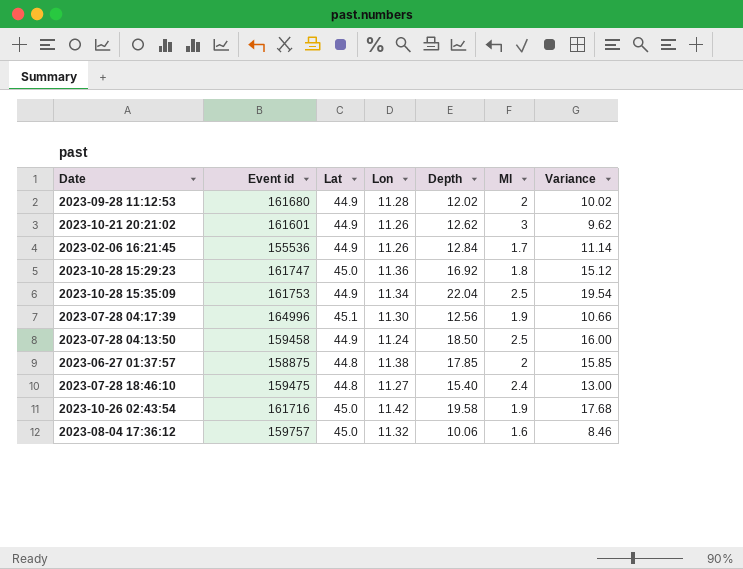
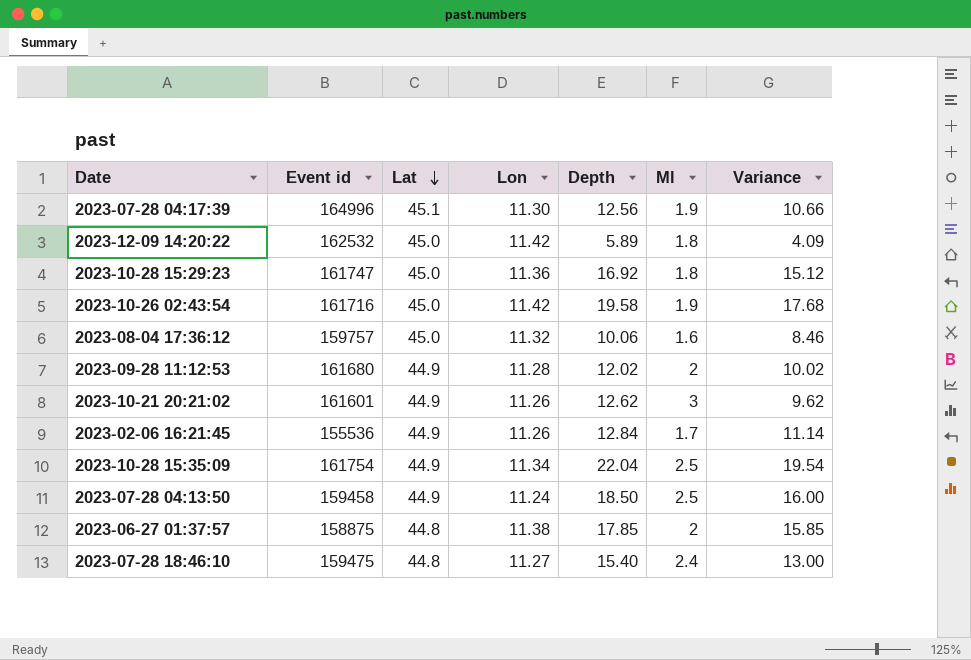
row order: none -> Lat descending
row 2023-12-09 14:20:22: none -> 162532 | 45.0 | 11.42 | 5.89 | 1.8 | 4.09
2023-10-28 15:35:09 | Event id: 161753 -> 161754

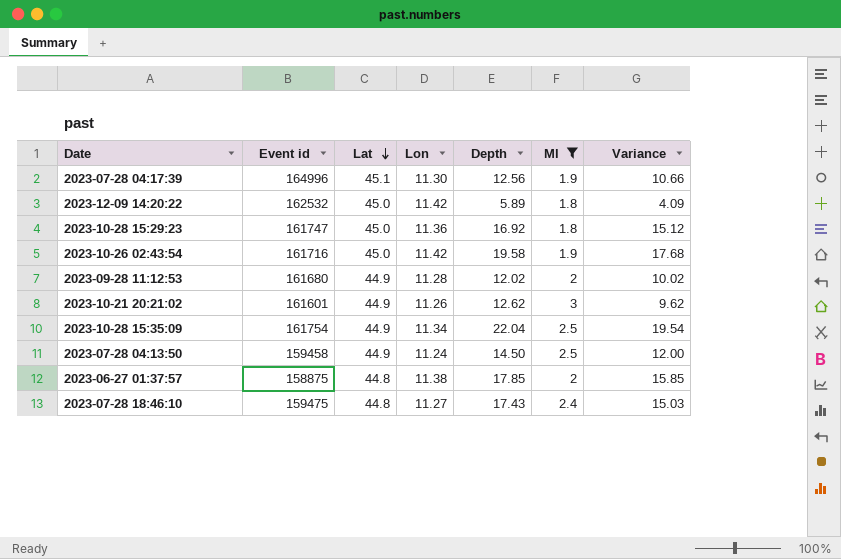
filter: none -> Ml >= 1.8
2023-07-28 04:13:50 | Depth: 18.50 -> 14.50
2023-07-28 04:13:50 | Variance: 16.00 -> 12.00
2023-07-28 18:46:10 | Depth: 15.40 -> 17.43
2023-07-28 18:46:10 | Variance: 13.00 -> 15.03

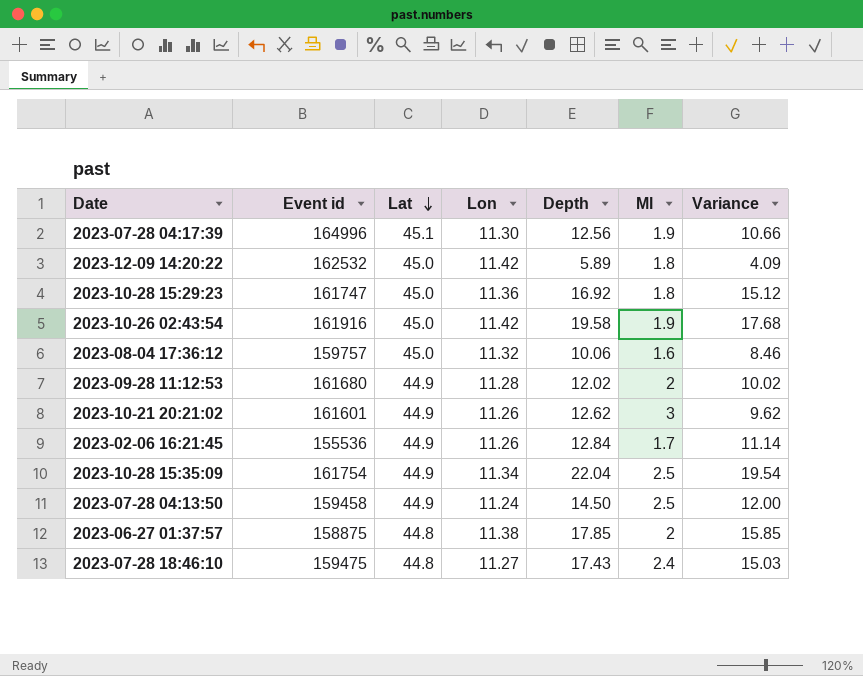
filter: Ml >= 1.8 -> none
2023-10-26 02:43:54 | Event id: 161716 -> 161916

